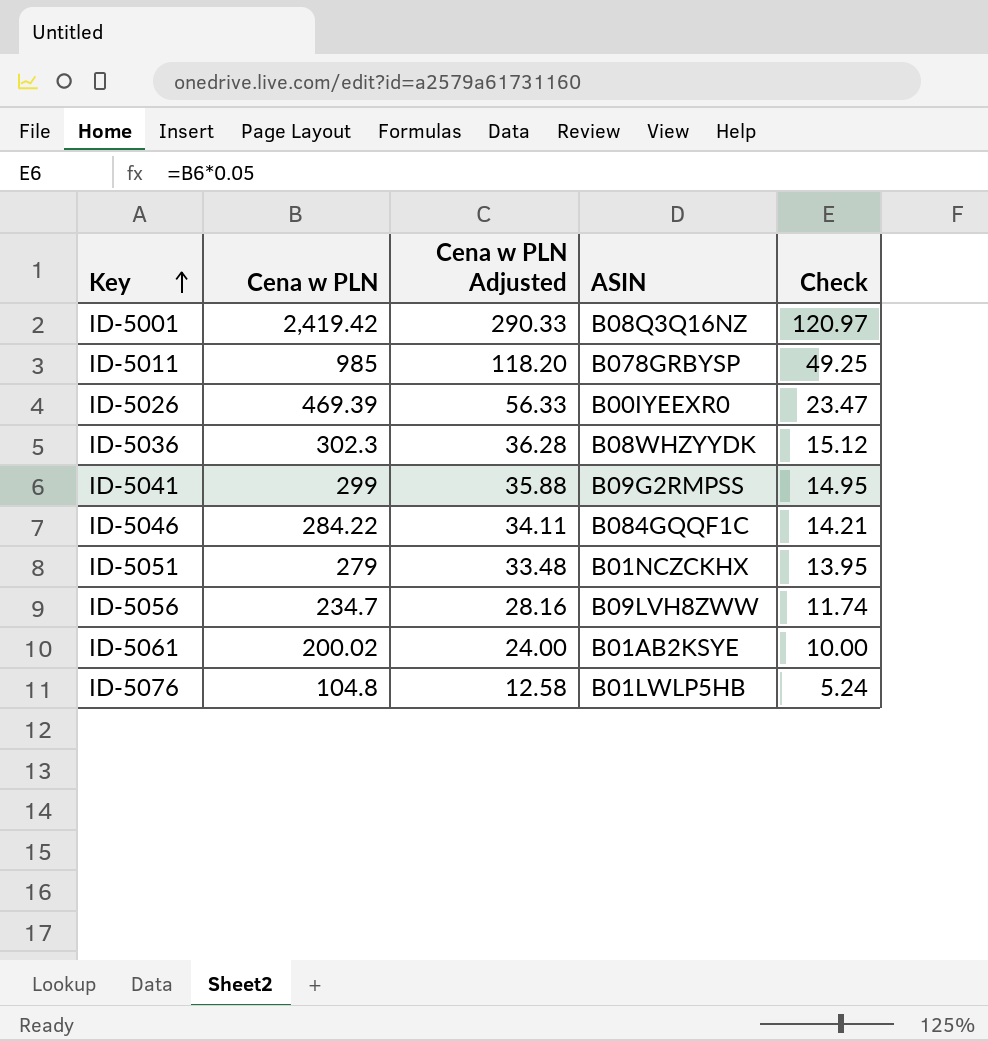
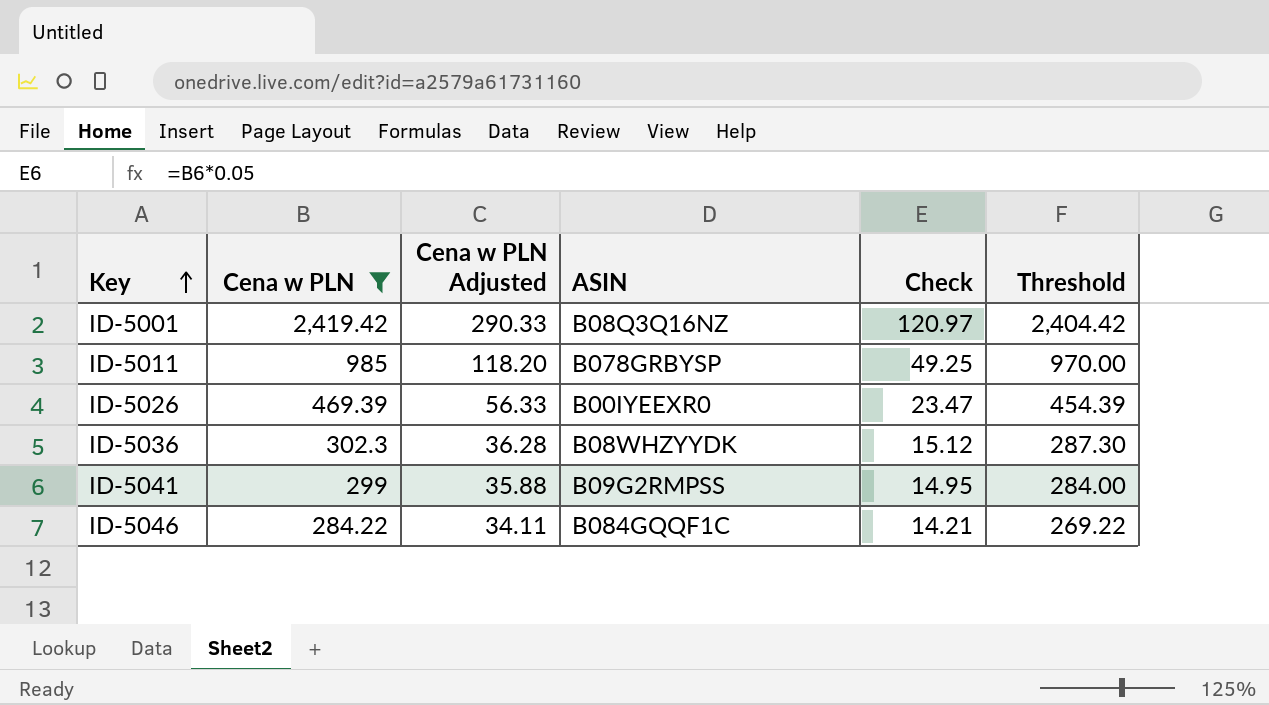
filter: none -> Cena w PLN >= 284.22
column Threshold | formula: none -> [Cena w PLN] - 15

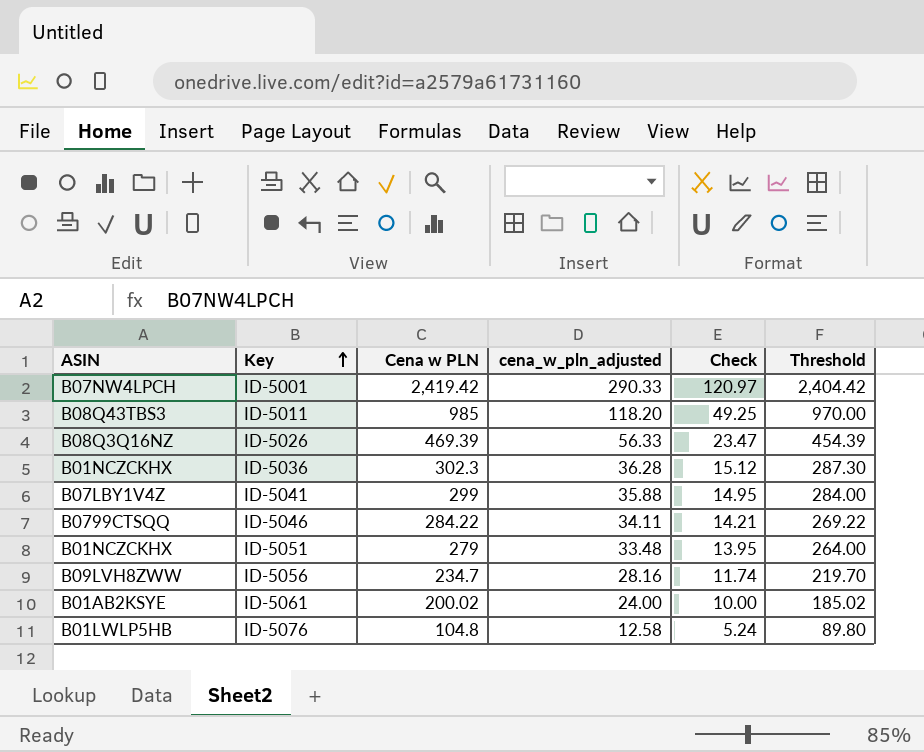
filter: Cena w PLN >= 284.22 -> none
column ASIN | position: 4 -> 1
column name: Cena w PLN Adjusted -> cena_w_pln_adjusted
ID-5001 | ASIN: B08Q3Q16NZ -> B07NW4LPCH
ID-5011 | ASIN: B078GRBYSP -> B08Q43TBS3
ID-5026 | ASIN: B00IYEEXR0 -> B08Q3Q16NZ
ID-5036 | ASIN: B08WHZYYDK -> B01NCZCKHX
ID-5041 | ASIN: B09G2RMPSS -> B07LBY1V4Z
ID-5046 | ASIN: B084GQQF1C -> B0799CTSQQ

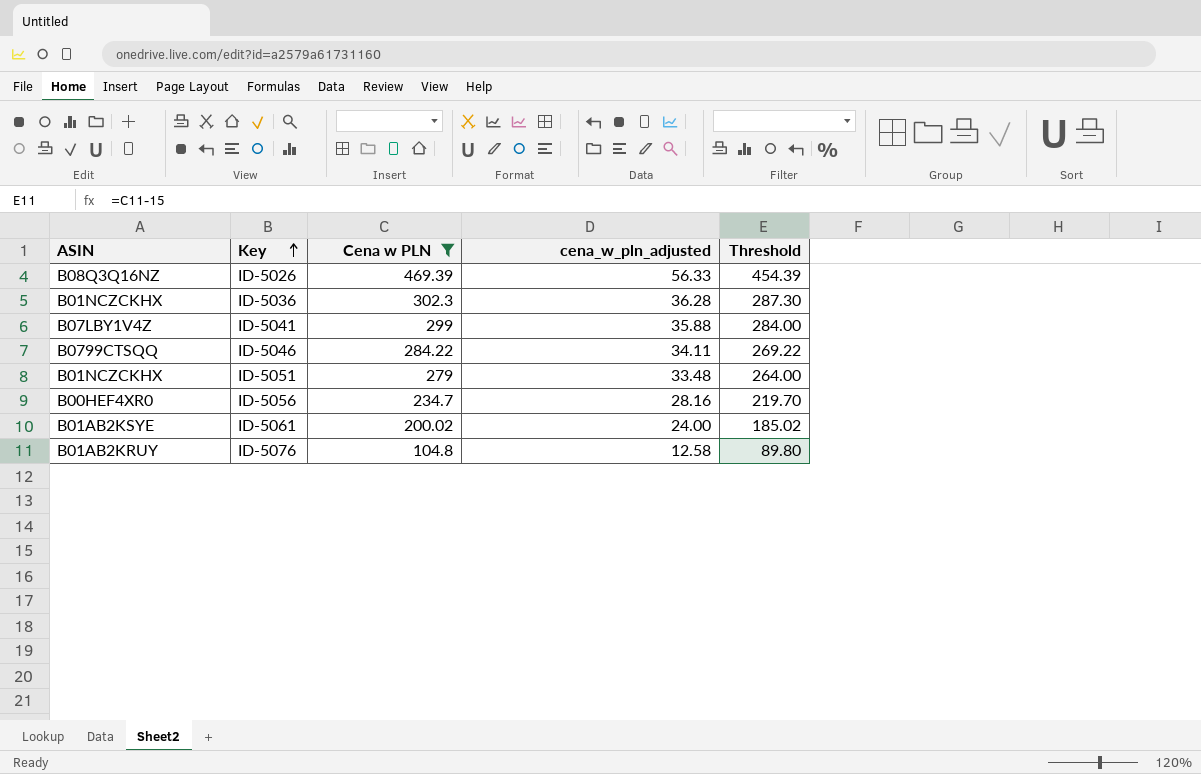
filter: none -> Cena w PLN <= 469.39
column Check | formula: [Cena w PLN] * 0.05 -> none
ID-5056 | ASIN: B09LVH8ZWW -> B00HEF4XR0
ID-5076 | ASIN: B01LWLP5HB -> B01AB2KRUY

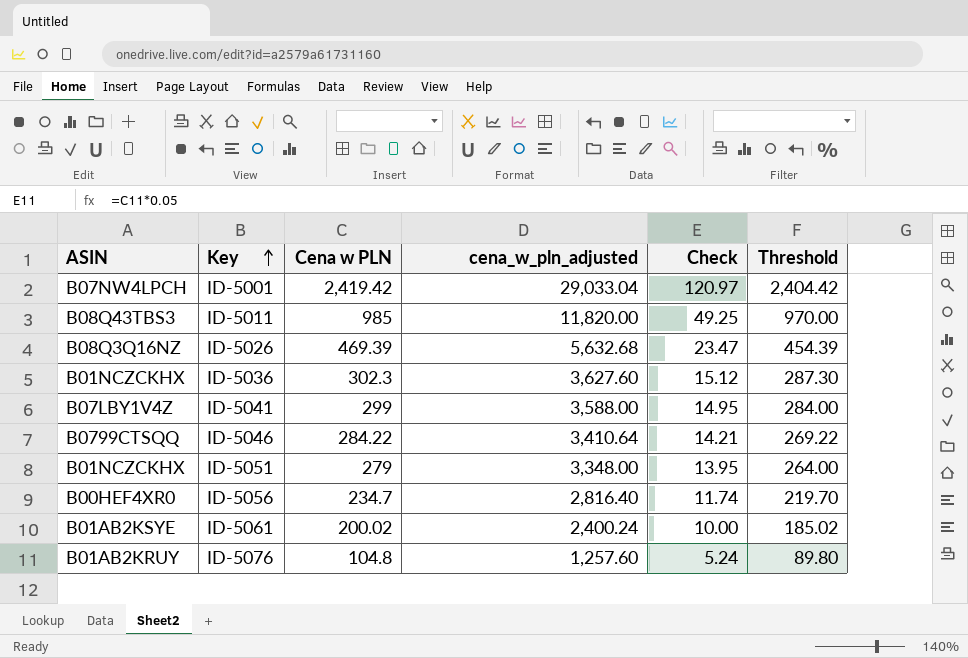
filter: Cena w PLN <= 469.39 -> none
column cena_w_pln_adjusted | formula: [Cena w PLN] * 0.12 -> [Cena w PLN] * 12
column Check | formula: none -> [Cena w PLN] * 0.05

